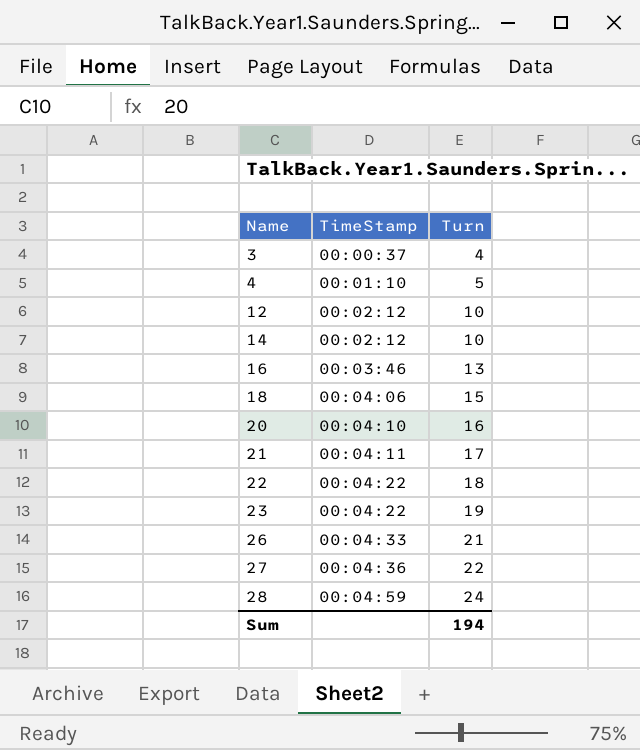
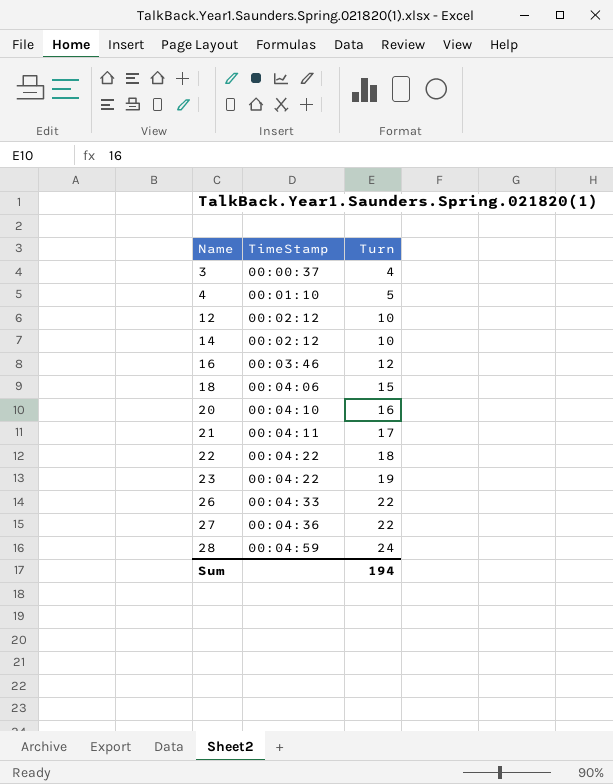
16 | Turn: 13 -> 12
26 | Turn: 21 -> 22

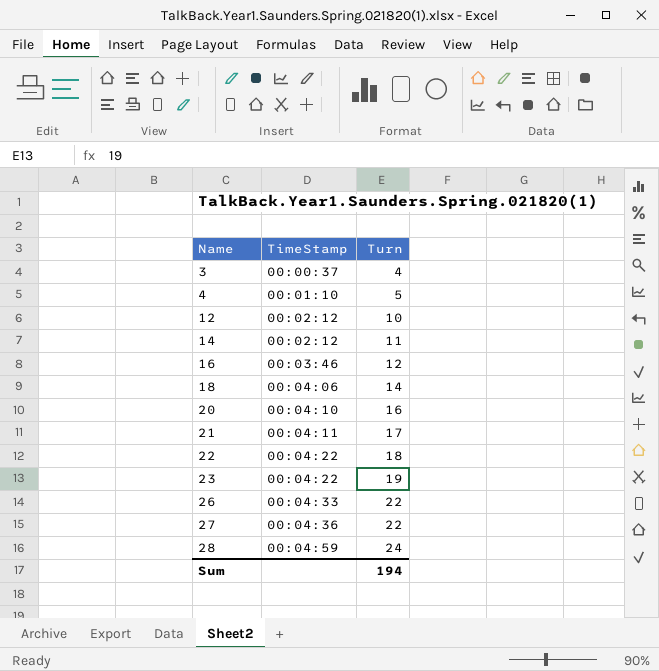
14 | Turn: 10 -> 11
18 | Turn: 15 -> 14

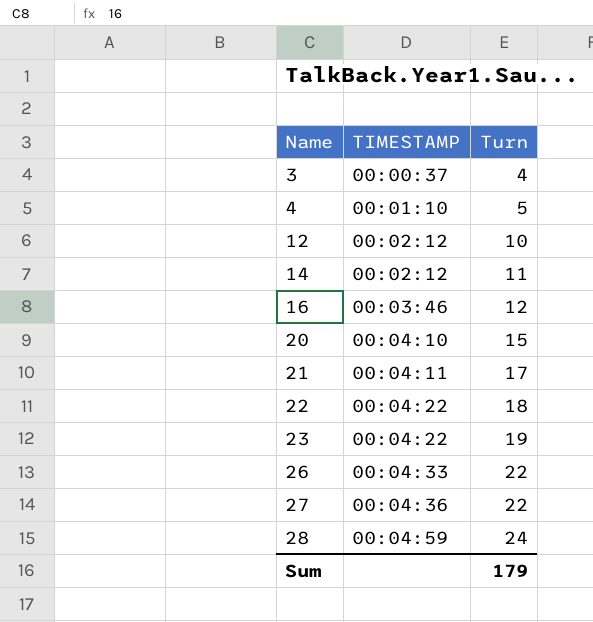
column name: TimeStamp -> TIMESTAMP
row 18: 00:04:06 | 14 -> none
20 | Turn: 16 -> 15
Sum | Turn: 194 -> 179

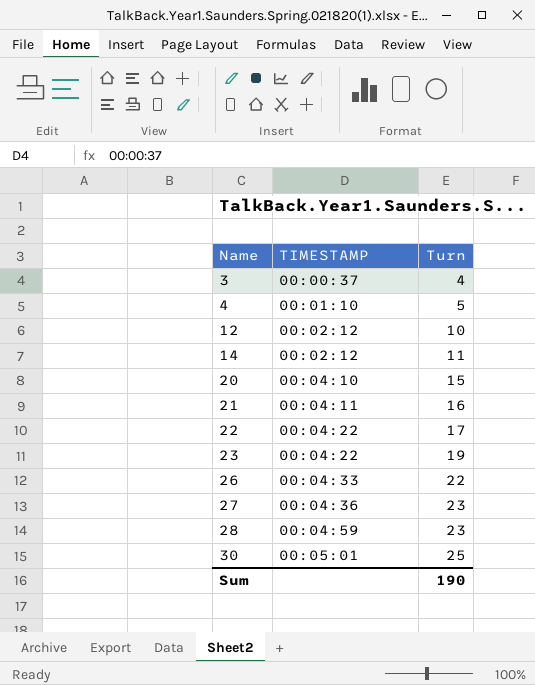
row 16: 00:03:46 | 12 -> none
21 | Turn: 17 -> 16
22 | Turn: 18 -> 17
27 | Turn: 22 -> 23
28 | Turn: 24 -> 23
row 30: none -> 00:05:01 | 25
Sum | Turn: 179 -> 190

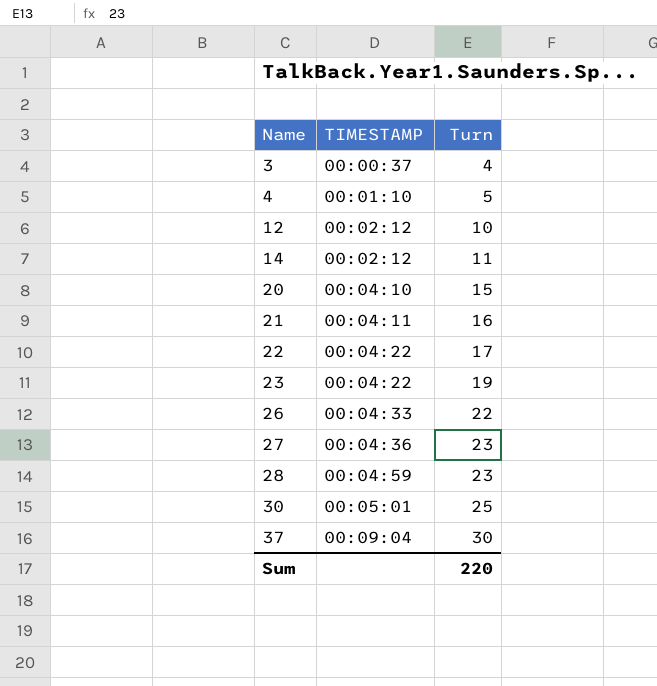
row 37: none -> 00:09:04 | 30
Sum | Turn: 190 -> 220

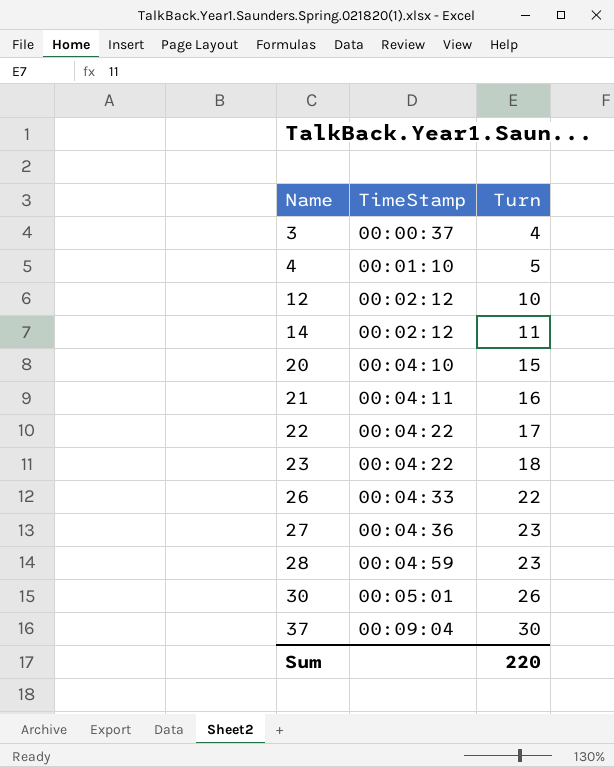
column name: TIMESTAMP -> TimeStamp
23 | Turn: 19 -> 18
30 | Turn: 25 -> 26

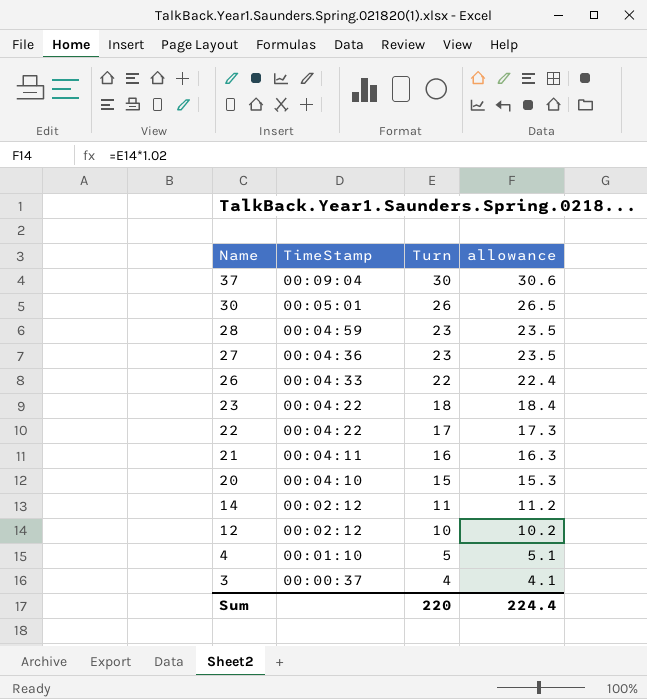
row order: Name ascending -> Name descending
column allowance | formula: none -> [Turn] * 1.02

